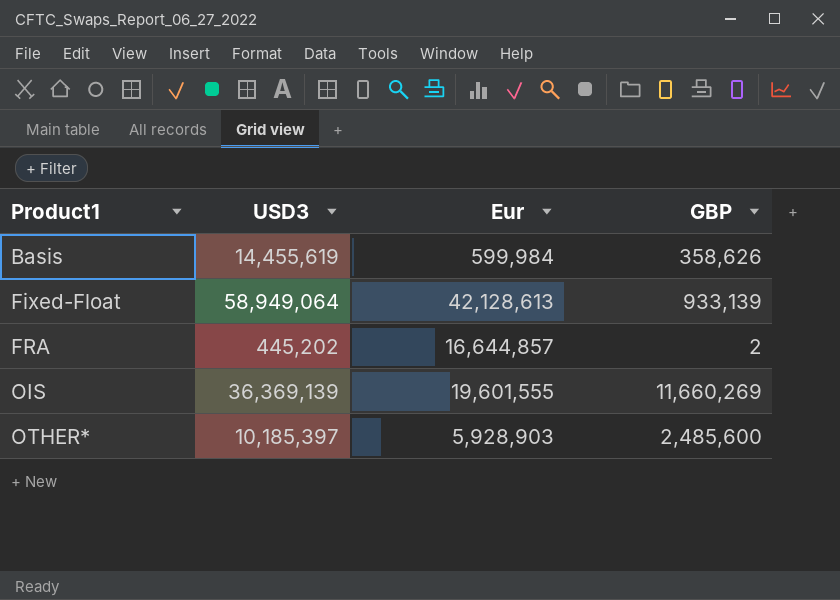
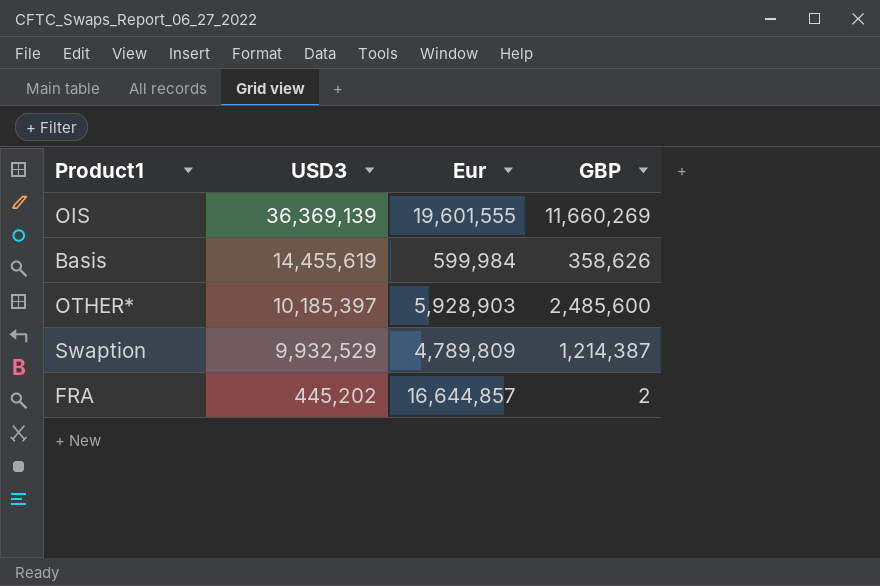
row order: Product1 ascending -> USD3 descending
row Fixed-Float: 58,949,064 | 42,128,613 | 933,139 -> none
row Swaption: none -> 9,932,529 | 4,789,809 | 1,214,387

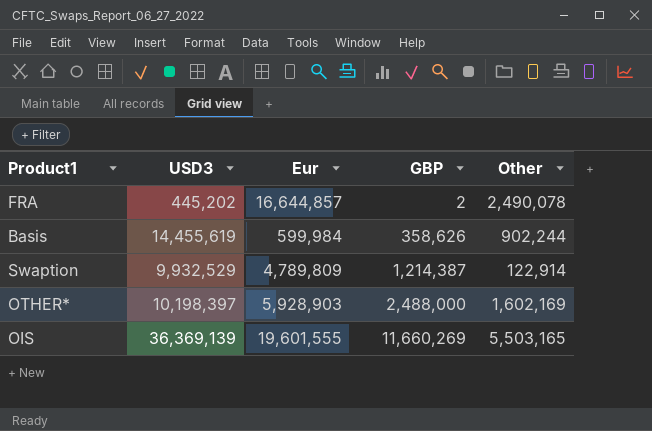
row order: USD3 descending -> GBP ascending
column Other | position: none -> 5
OTHER* | USD3: 10,185,397 -> 10,198,397
OTHER* | GBP: 2,485,600 -> 2,488,000

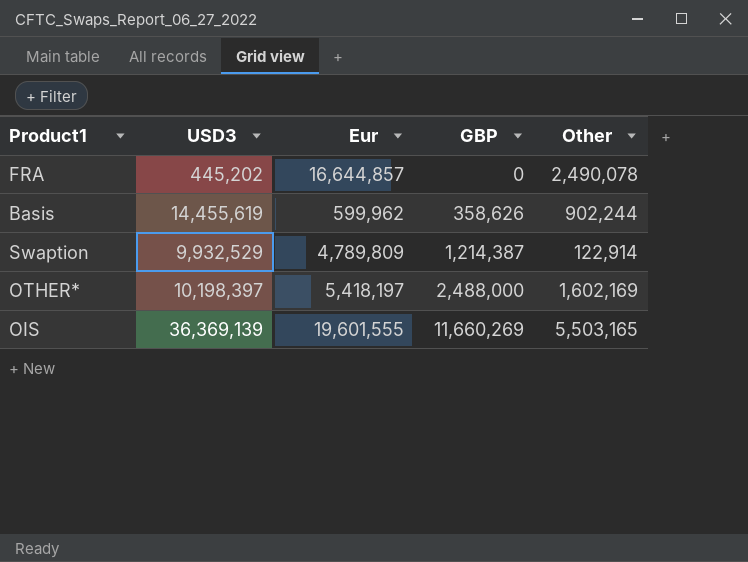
FRA | GBP: 2 -> 0
Basis | Eur: 599,984 -> 599,962
OTHER* | Eur: 5,928,903 -> 5,418,197

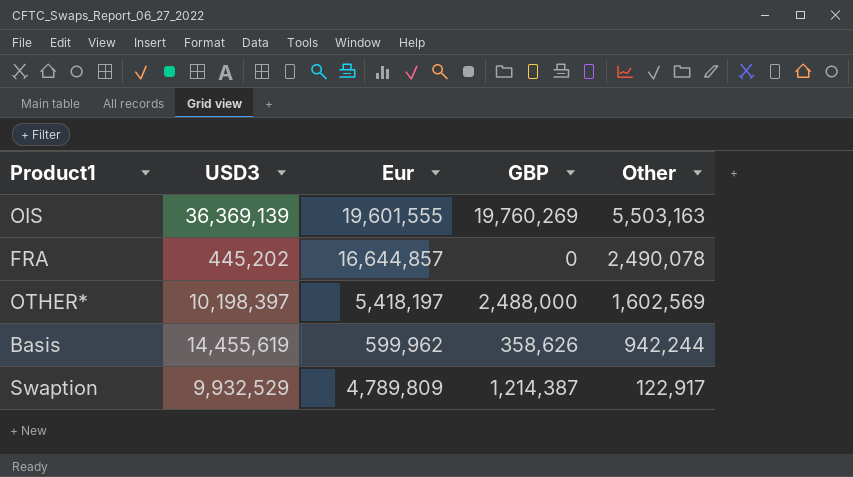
row order: GBP ascending -> Other descending
OIS | GBP: 11,660,269 -> 19,760,269
OIS | Other: 5,503,165 -> 5,503,163
OTHER* | Other: 1,602,169 -> 1,602,569
Basis | Other: 902,244 -> 942,244
Swaption | Other: 122,914 -> 122,917

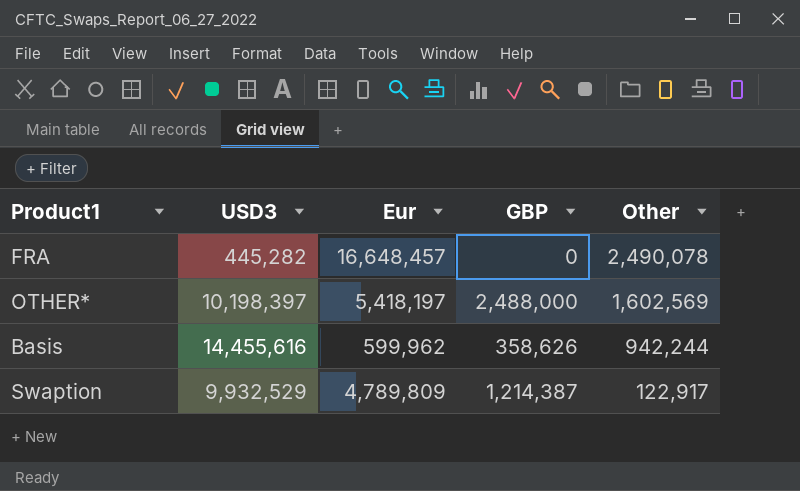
row OIS: 36,369,139 | 19,601,555 | 19,760,269 | 5,503,163 -> none
FRA | USD3: 445,202 -> 445,282
FRA | Eur: 16,644,857 -> 16,648,457
Basis | USD3: 14,455,619 -> 14,455,616

